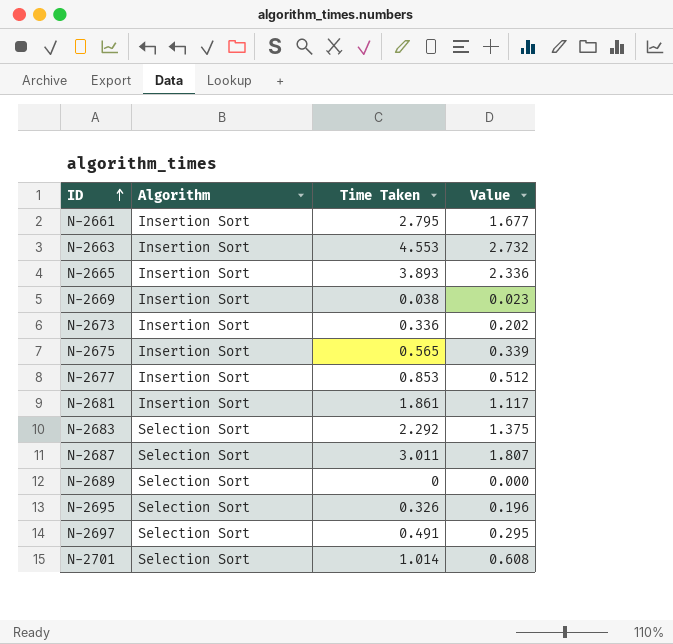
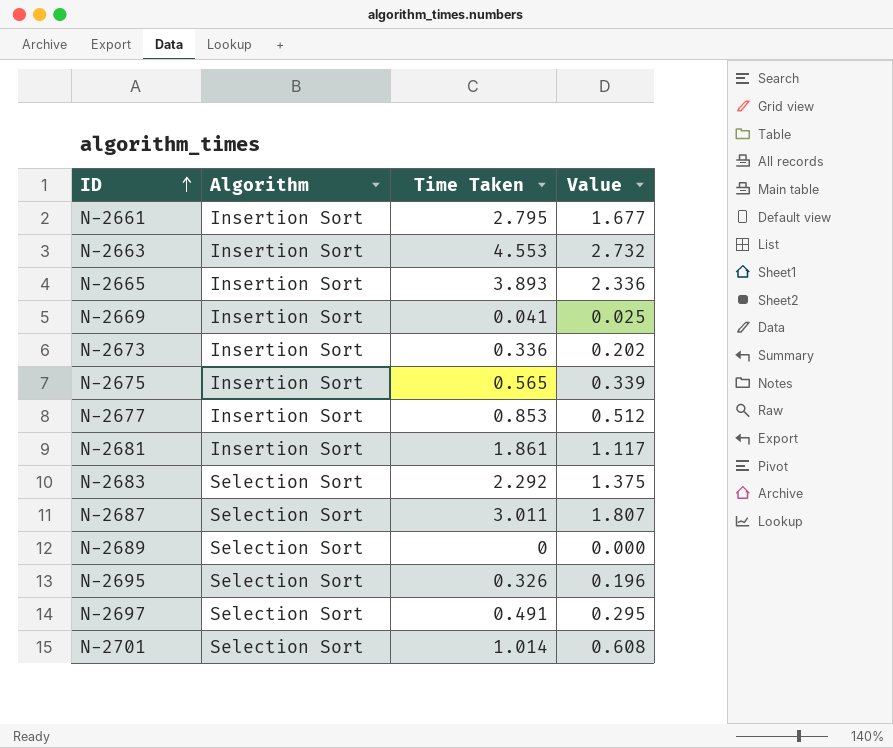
N-2669 | Time Taken: 0.038 -> 0.041
N-2669 | Value: 0.023 -> 0.025

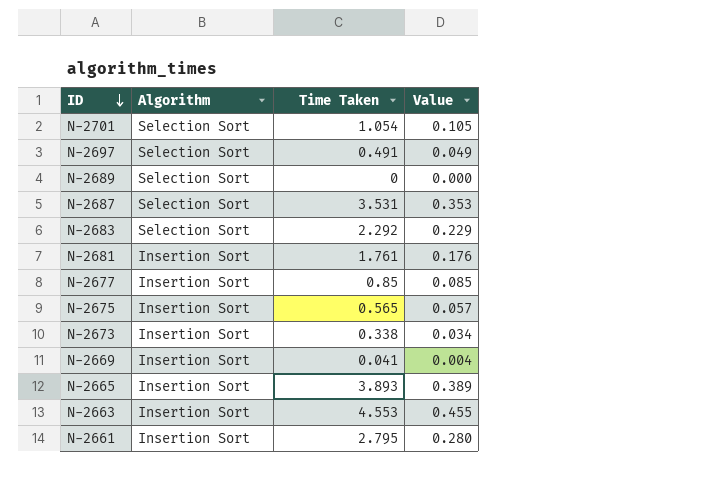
row order: ID ascending -> ID descending
column Value | formula: [Time Taken] * 0.6 -> [Time Taken] * 0.1
row N-2695: Selection Sort | 0.326 | 0.196 -> none
N-2701 | Time Taken: 1.014 -> 1.054
N-2687 | Time Taken: 3.011 -> 3.531
N-2681 | Time Taken: 1.861 -> 1.761
N-2677 | Time Taken: 0.853 -> 0.85
N-2673 | Time Taken: 0.336 -> 0.338

